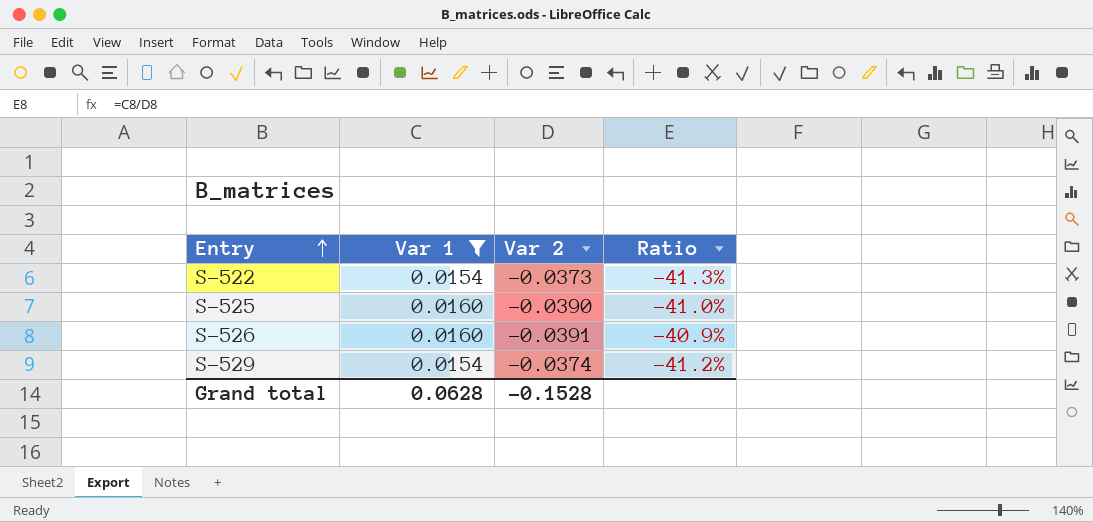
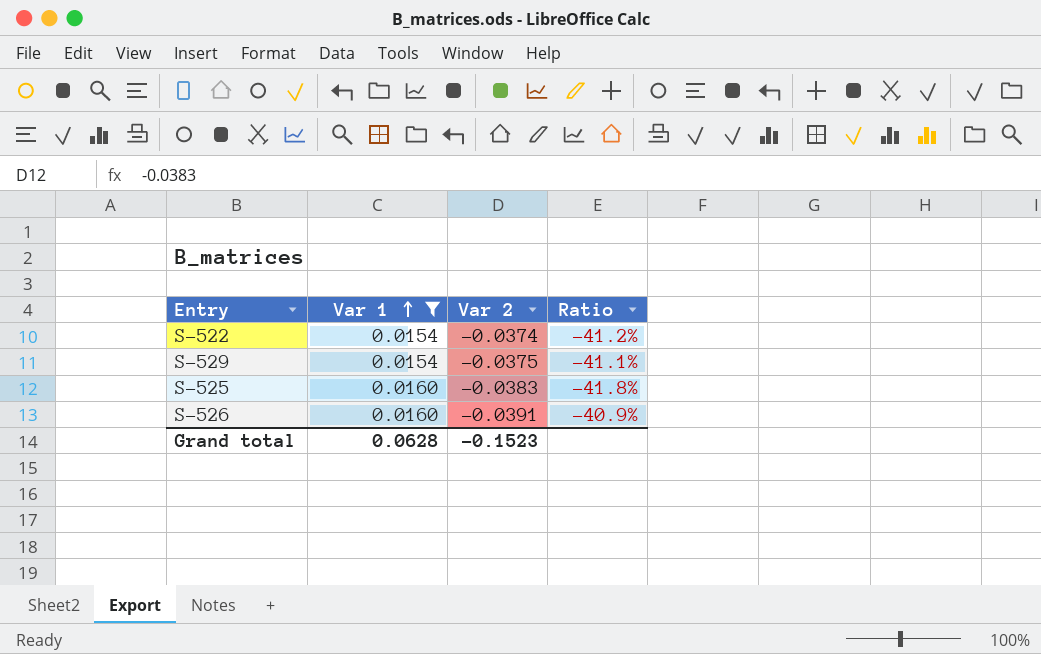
row order: Entry ascending -> Var 1 ascending
S-522 | Var 2: -0.0373 -> -0.0374
S-522 | Ratio: -41.3% -> -41.2%
S-529 | Var 2: -0.0374 -> -0.0375
S-529 | Ratio: -41.2% -> -41.1%
S-525 | Var 2: -0.0390 -> -0.0383
S-525 | Ratio: -41.0% -> -41.8%
Grand total | Var 2: -0.1528 -> -0.1523

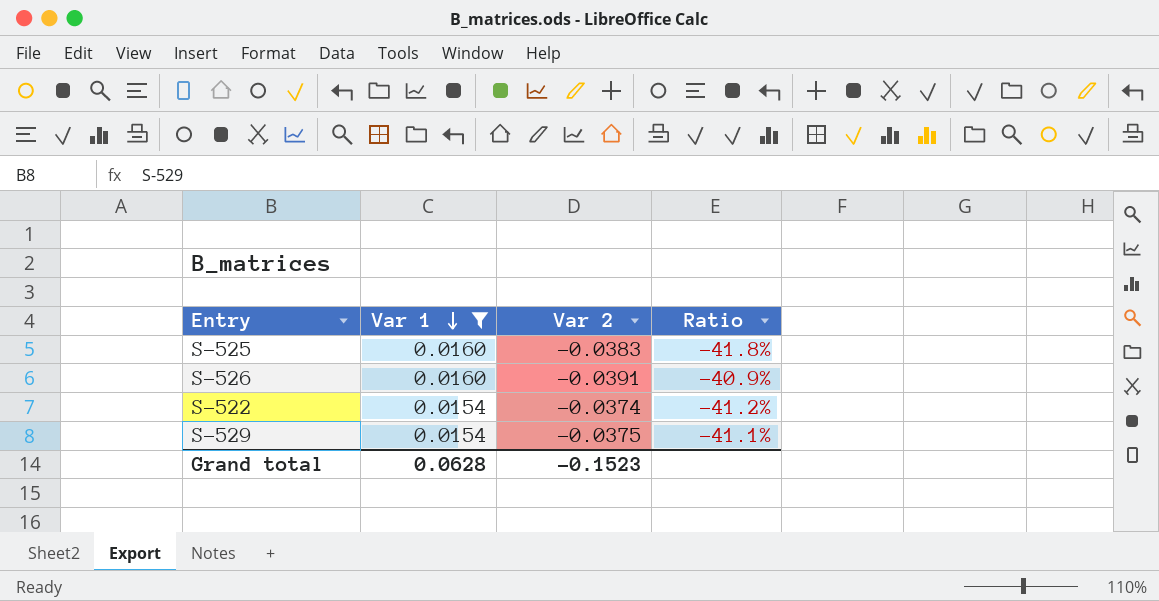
row order: Var 1 ascending -> Var 1 descending

